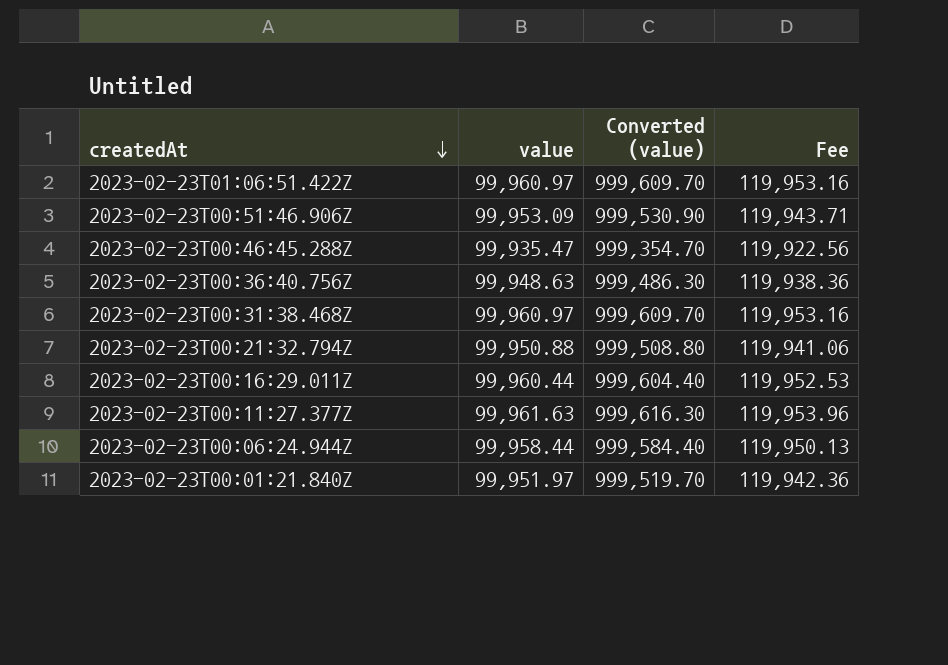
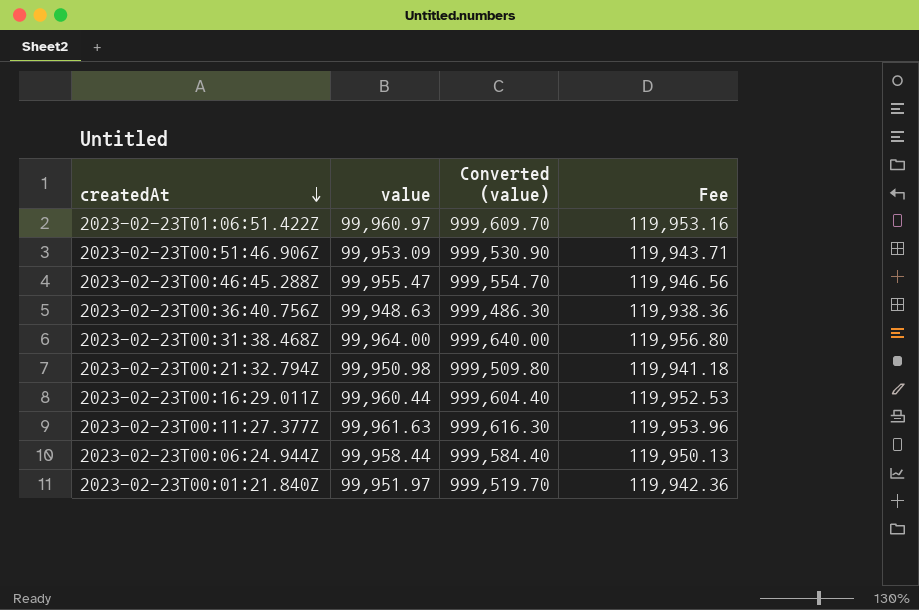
2023-02-23T00:46:45.288Z | value: 99,935.47 -> 99,955.47
2023-02-23T00:46:45.288Z | Converted (value): 999,354.70 -> 999,554.70
2023-02-23T00:46:45.288Z | Fee: 119,922.56 -> 119,946.56
2023-02-23T00:31:38.468Z | value: 99,960.97 -> 99,964.00
2023-02-23T00:31:38.468Z | Converted (value): 999,609.70 -> 999,640.00
2023-02-23T00:31:38.468Z | Fee: 119,953.16 -> 119,956.80
2023-02-23T00:21:32.794Z | value: 99,950.88 -> 99,950.98
2023-02-23T00:21:32.794Z | Converted (value): 999,508.80 -> 999,509.80
2023-02-23T00:21:32.794Z | Fee: 119,941.06 -> 119,941.18

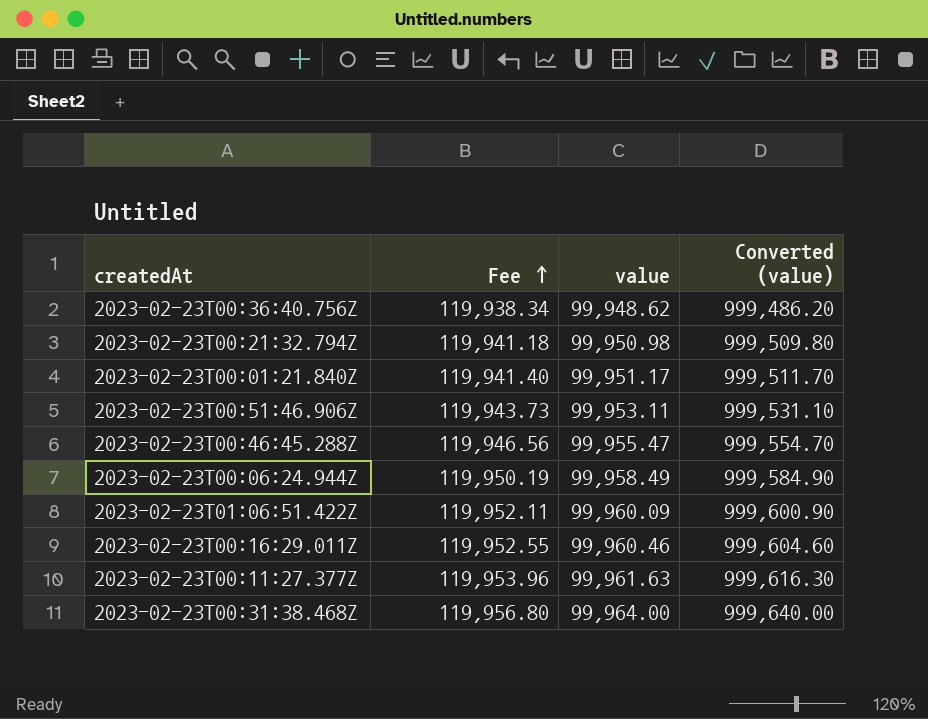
row order: createdAt descending -> Fee ascending
column Fee | position: 4 -> 2
2023-02-23T00:36:40.756Z | Fee: 119,938.36 -> 119,938.34
2023-02-23T00:36:40.756Z | value: 99,948.63 -> 99,948.62
2023-02-23T00:36:40.756Z | Converted (value): 999,486.30 -> 999,486.20
2023-02-23T00:01:21.840Z | Fee: 119,942.36 -> 119,941.40
2023-02-23T00:01:21.840Z | value: 99,951.97 -> 99,951.17
2023-02-23T00:01:21.840Z | Converted (value): 999,519.70 -> 999,511.70
2023-02-23T00:51:46.906Z | Fee: 119,943.71 -> 119,943.73
2023-02-23T00:51:46.906Z | value: 99,953.09 -> 99,953.11
2023-02-23T00:51:46.906Z | Converted (value): 999,530.90 -> 999,531.10
2023-02-23T00:06:24.944Z | Fee: 119,950.13 -> 119,950.19
2023-02-23T00:06:24.944Z | value: 99,958.44 -> 99,958.49
2023-02-23T00:06:24.944Z | Converted (value): 999,584.40 -> 999,584.90
2023-02-23T01:06:51.422Z | Fee: 119,953.16 -> 119,952.11
2023-02-23T01:06:51.422Z | value: 99,960.97 -> 99,960.09
2023-02-23T01:06:51.422Z | Converted (value): 999,609.70 -> 999,600.90
2023-02-23T00:16:29.011Z | Fee: 119,952.53 -> 119,952.55
2023-02-23T00:16:29.011Z | value: 99,960.44 -> 99,960.46
2023-02-23T00:16:29.011Z | Converted (value): 999,604.40 -> 999,604.60

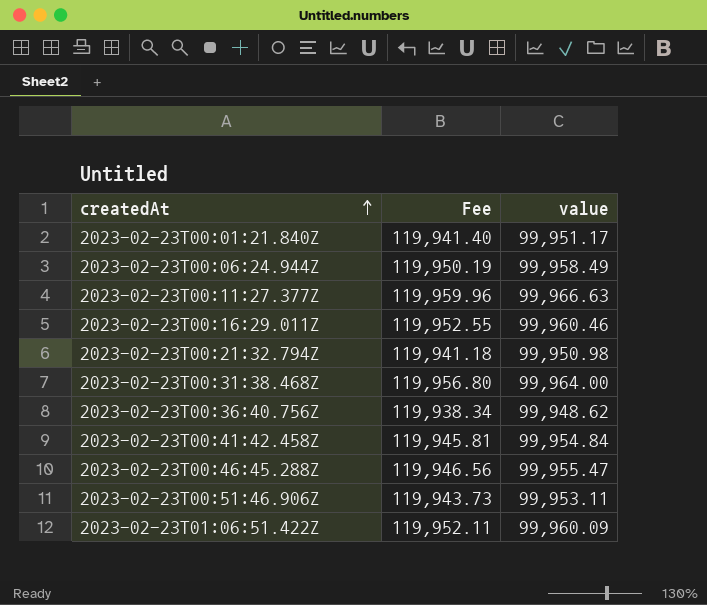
row order: Fee ascending -> createdAt ascending
column Converted (value) | formula: [value] * 10 -> none
2023-02-23T00:11:27.377Z | Fee: 119,953.96 -> 119,959.96
2023-02-23T00:11:27.377Z | value: 99,961.63 -> 99,966.63
row 2023-02-23T00:41:42.458Z: none -> 119,945.81 | 99,954.84

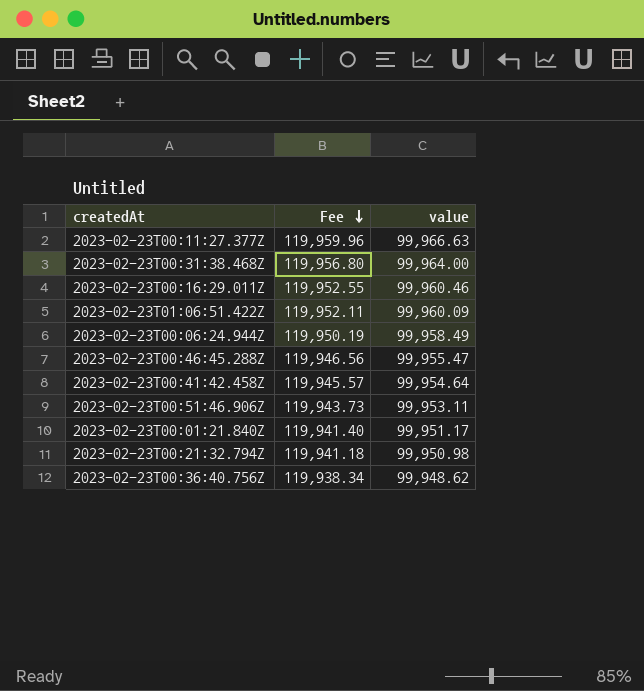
row order: createdAt ascending -> Fee descending
2023-02-23T00:41:42.458Z | Fee: 119,945.81 -> 119,945.57
2023-02-23T00:41:42.458Z | value: 99,954.84 -> 99,954.64

